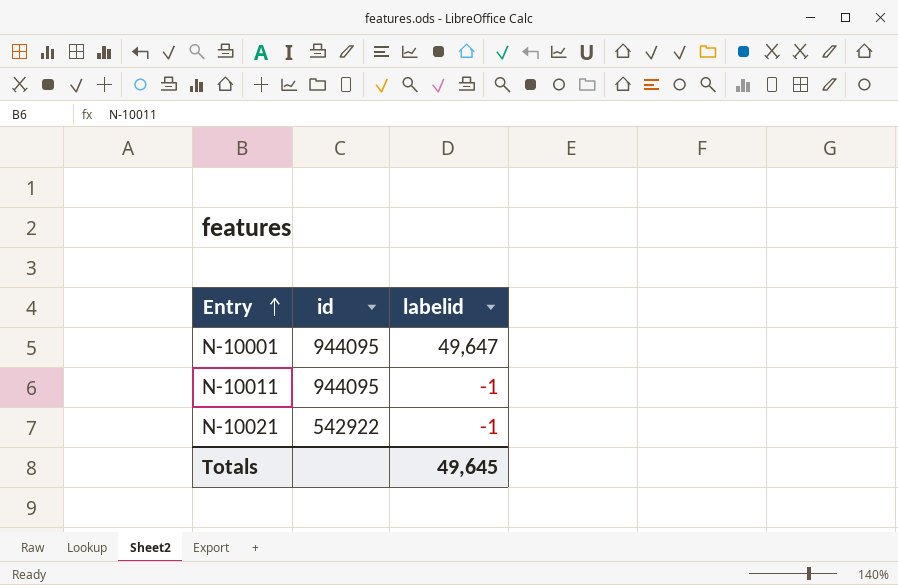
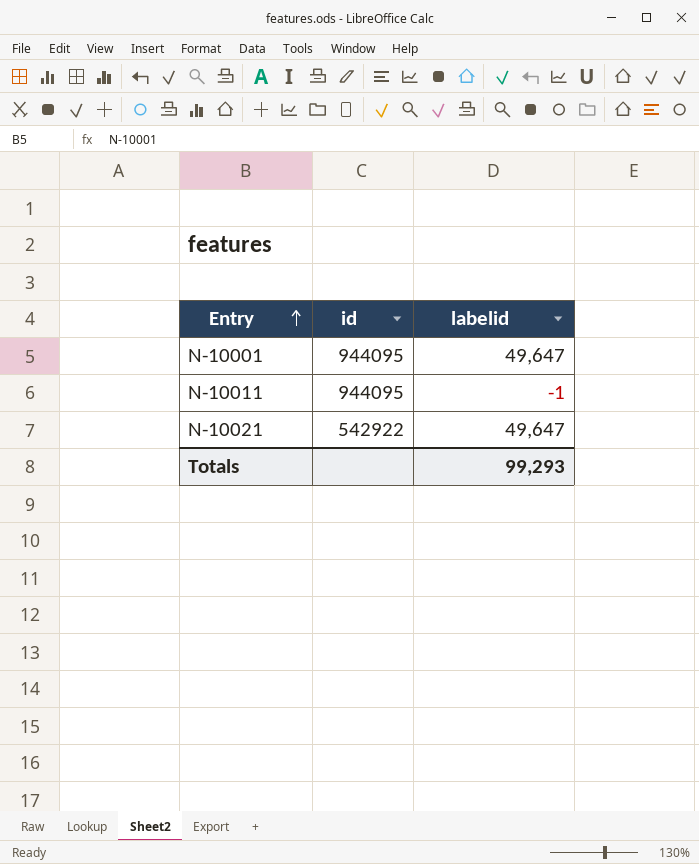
N-10021 | labelid: -1 -> 49,647
Totals | labelid: 49,645 -> 99,293

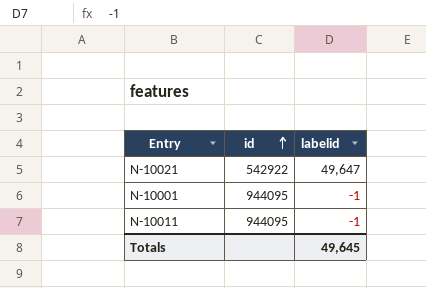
row order: Entry ascending -> id ascending
N-10001 | labelid: 49,647 -> -1
Totals | labelid: 99,293 -> 49,645

